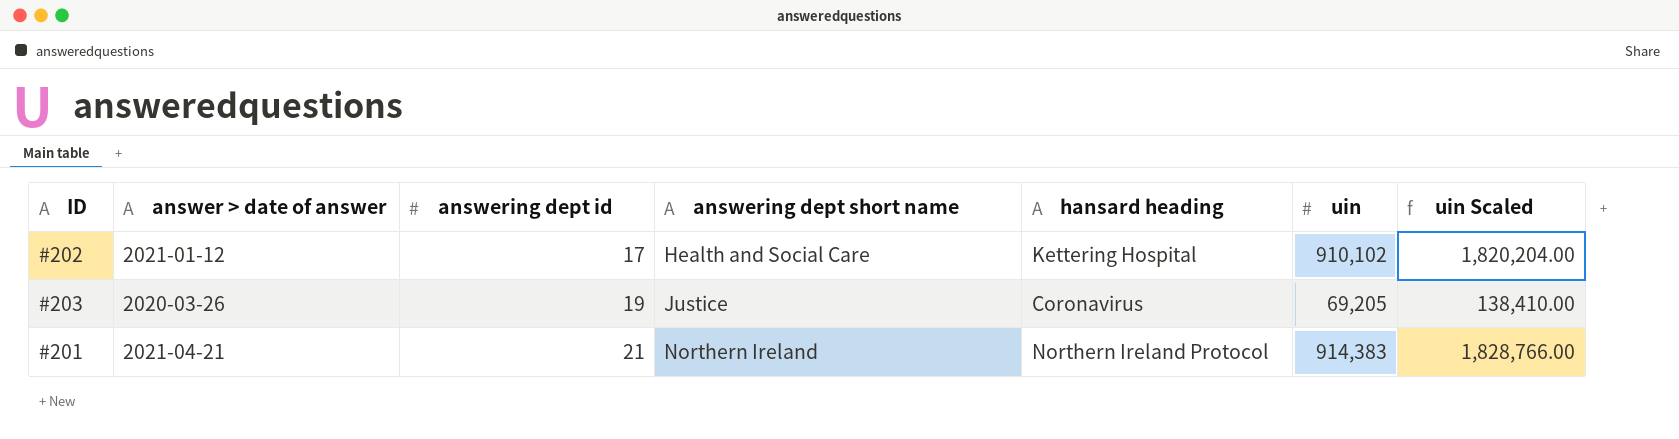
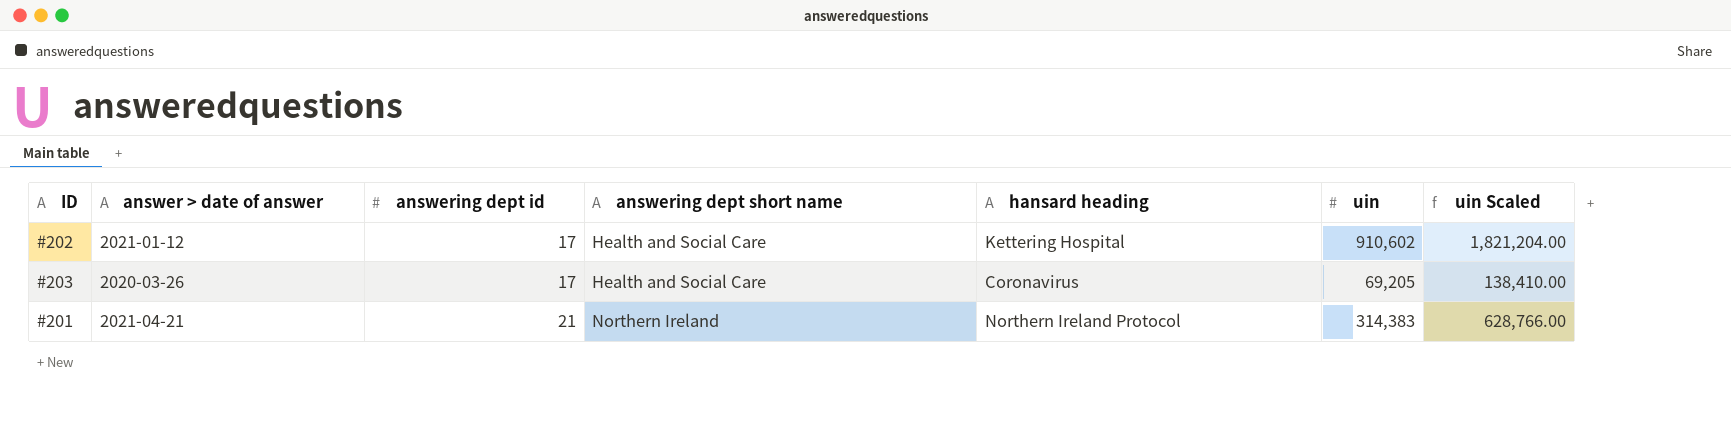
#202 | uin: 910,102 -> 910,602
#202 | uin Scaled: 1,820,204.00 -> 1,821,204.00
#203 | answering dept id: 19 -> 17
#203 | answering dept short name: Justice -> Health and Social Care
#201 | uin: 914,383 -> 314,383
#201 | uin Scaled: 1,828,766.00 -> 628,766.00

